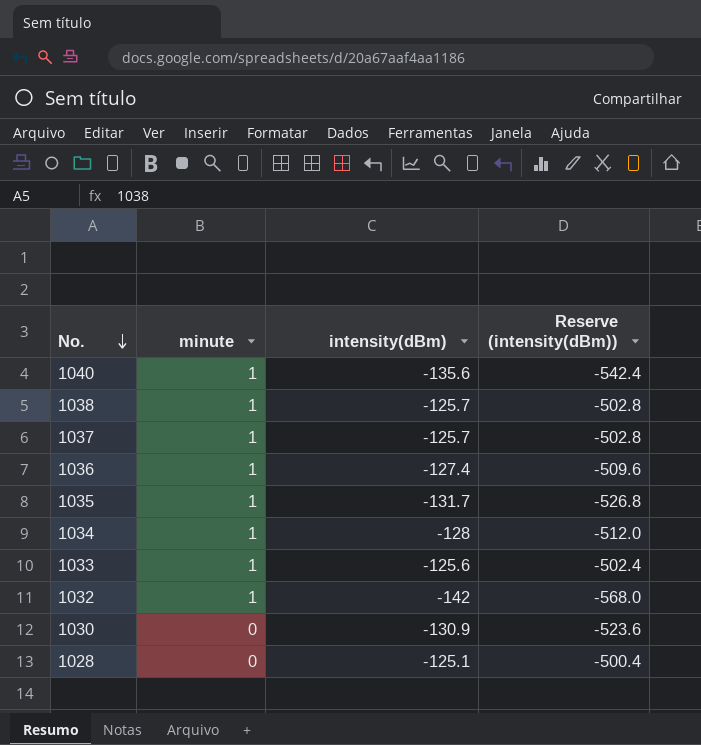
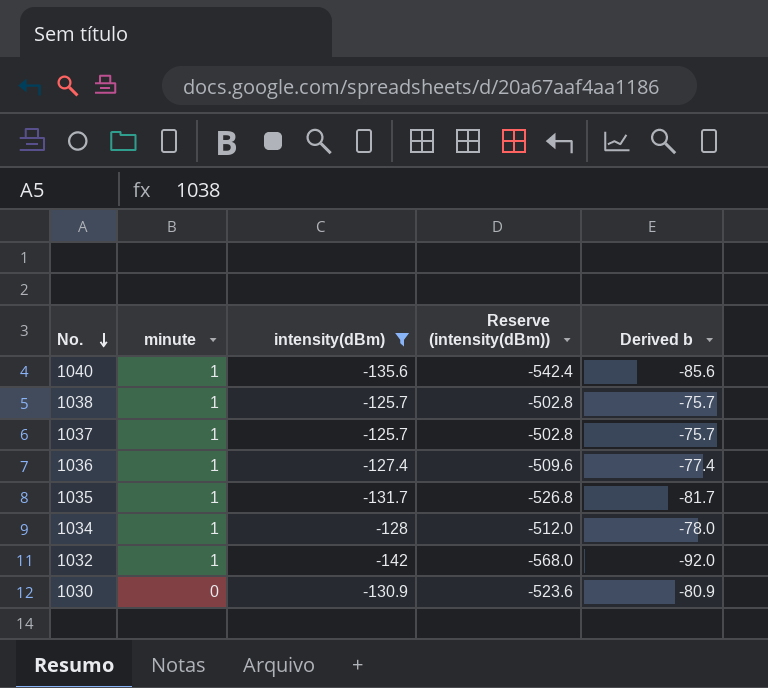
filter: none -> intensity(dBm) <= -125.7
column Derived b | formula: none -> [intensity(dBm)] + 50

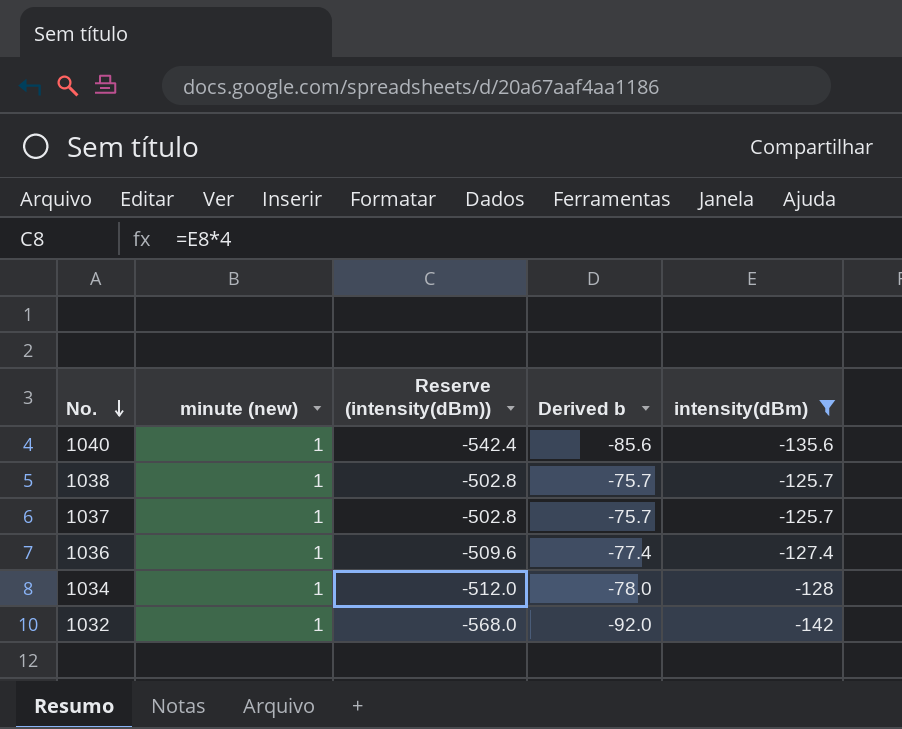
column name: minute -> minute (new)
column intensity(dBm) | position: 3 -> 5
row 1035: 1 | -131.7 | -526.8 | -81.7 -> none
row 1030: 0 | -130.9 | -523.6 | -80.9 -> none

